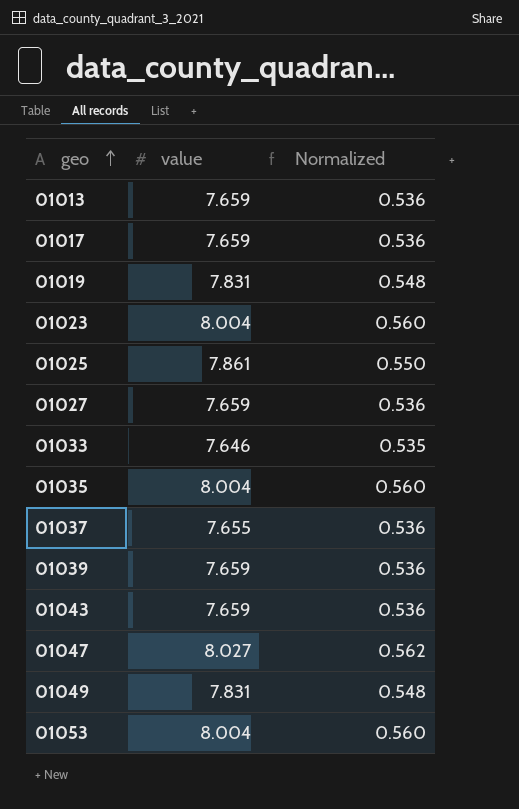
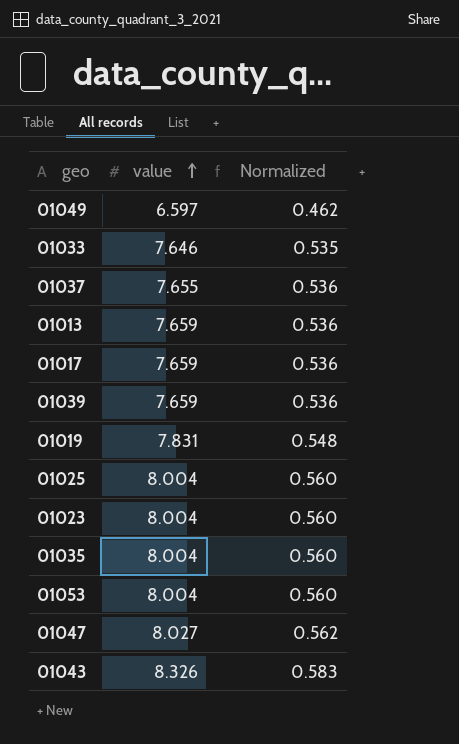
row order: geo ascending -> value ascending
row 01027: 7.659 | 0.536 -> none
01049 | value: 7.831 -> 6.597
01049 | Normalized: 0.548 -> 0.462
01025 | value: 7.861 -> 8.004
01025 | Normalized: 0.550 -> 0.560
01043 | value: 7.659 -> 8.326
01043 | Normalized: 0.536 -> 0.583

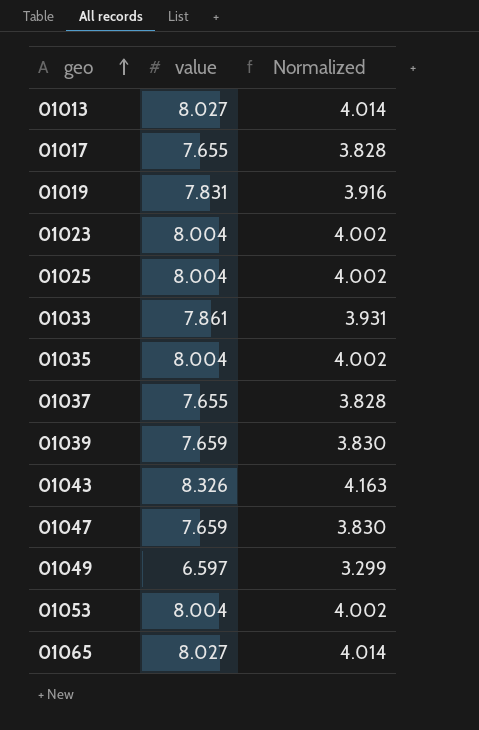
row order: value ascending -> geo ascending
column Normalized | formula: [value] * 0.07 -> [value] * 0.5
01013 | value: 7.659 -> 8.027
01017 | value: 7.659 -> 7.655
01033 | value: 7.646 -> 7.861
01047 | value: 8.027 -> 7.659
row 01065: none -> 8.027 | 4.014

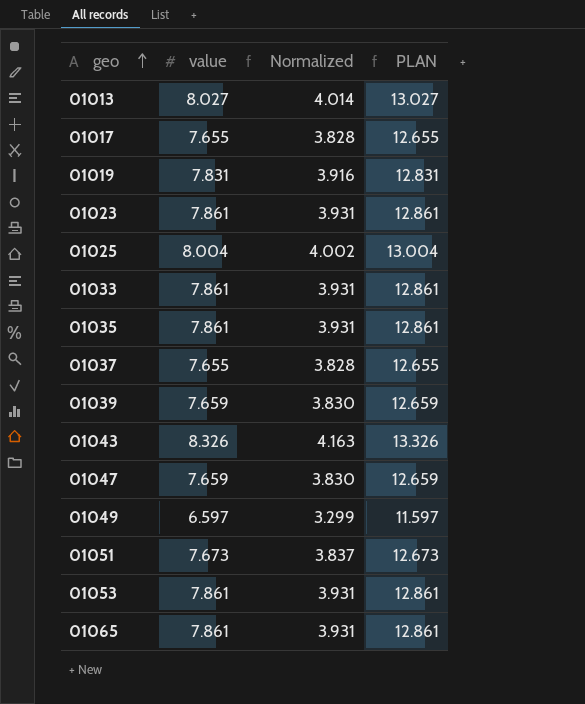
column PLAN | formula: none -> [value] + 5
01023 | value: 8.004 -> 7.861
01023 | Normalized: 4.002 -> 3.931
01035 | value: 8.004 -> 7.861
01035 | Normalized: 4.002 -> 3.931
row 01051: none -> 7.673 | 3.837 | 12.673
01053 | value: 8.004 -> 7.861
01053 | Normalized: 4.002 -> 3.931
01065 | value: 8.027 -> 7.861
01065 | Normalized: 4.014 -> 3.931

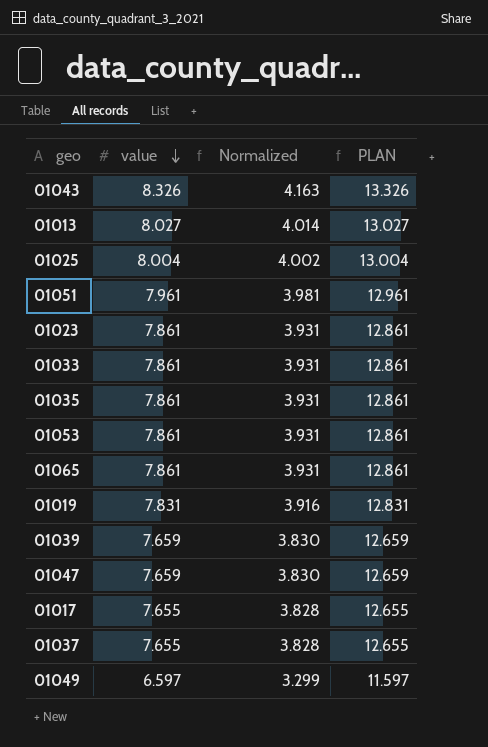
row order: geo ascending -> value descending
01051 | value: 7.673 -> 7.961
01051 | Normalized: 3.837 -> 3.981
01051 | PLAN: 12.673 -> 12.961

